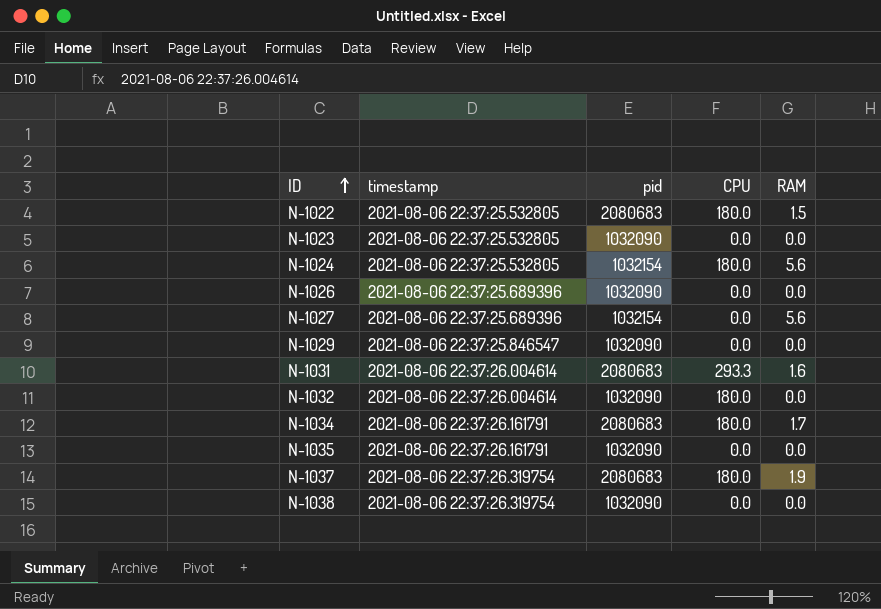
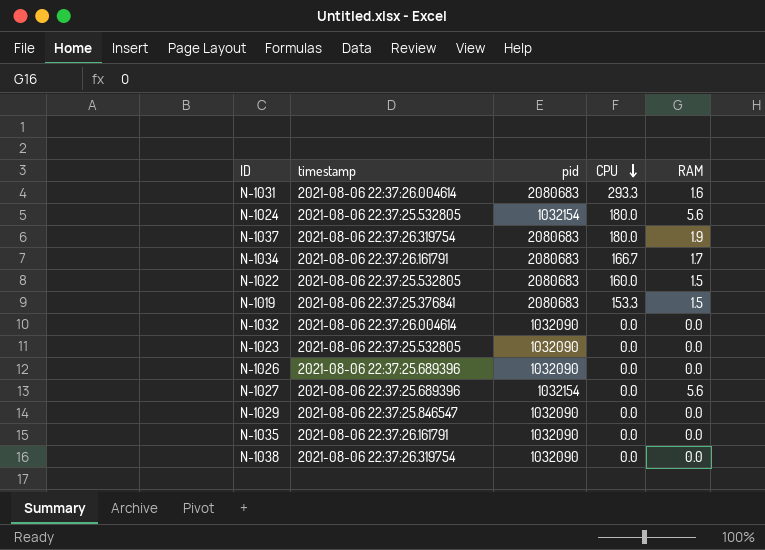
row order: ID ascending -> CPU descending
N-1034 | CPU: 180.0 -> 166.7
N-1022 | CPU: 180.0 -> 160.0
row N-1019: none -> 2021-08-06 22:37:25.376841 | 2080683 | 153.3 | 1.5
N-1032 | CPU: 180.0 -> 0.0

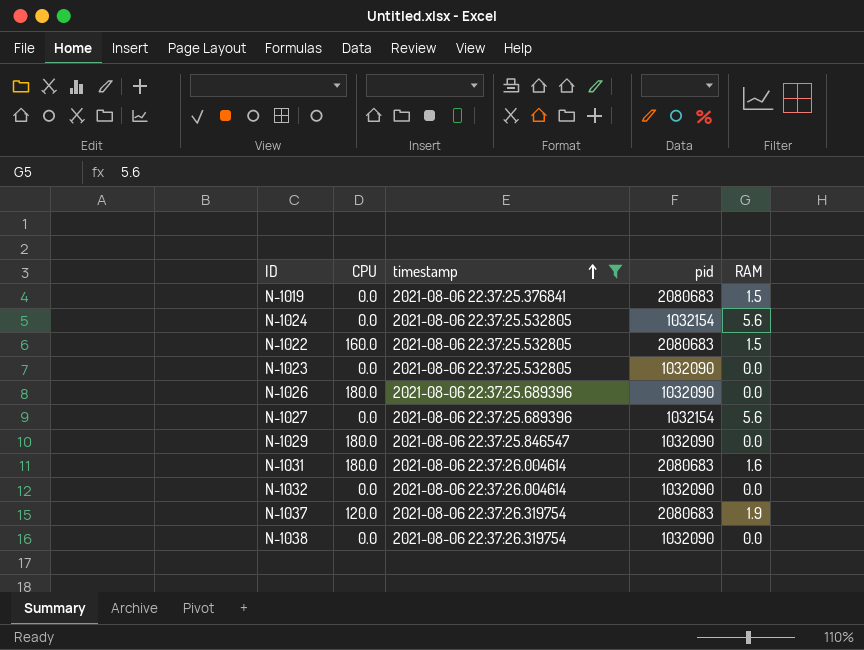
filter: none -> timestamp != 2021-08-06 22:37:26.161791
row order: CPU descending -> timestamp ascending
column CPU | position: 4 -> 2
N-1019 | CPU: 153.3 -> 0.0
N-1024 | CPU: 180.0 -> 0.0
N-1026 | CPU: 0.0 -> 180.0
N-1029 | CPU: 0.0 -> 180.0
N-1031 | CPU: 293.3 -> 180.0
N-1037 | CPU: 180.0 -> 120.0

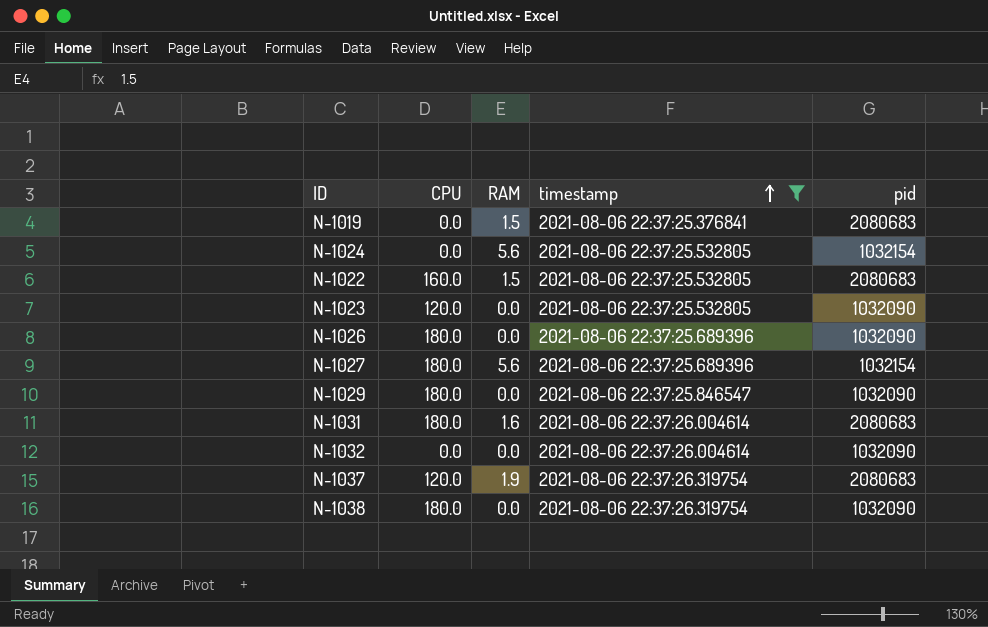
column RAM | position: 5 -> 3
N-1023 | CPU: 0.0 -> 120.0
N-1027 | CPU: 0.0 -> 180.0
N-1038 | CPU: 0.0 -> 180.0

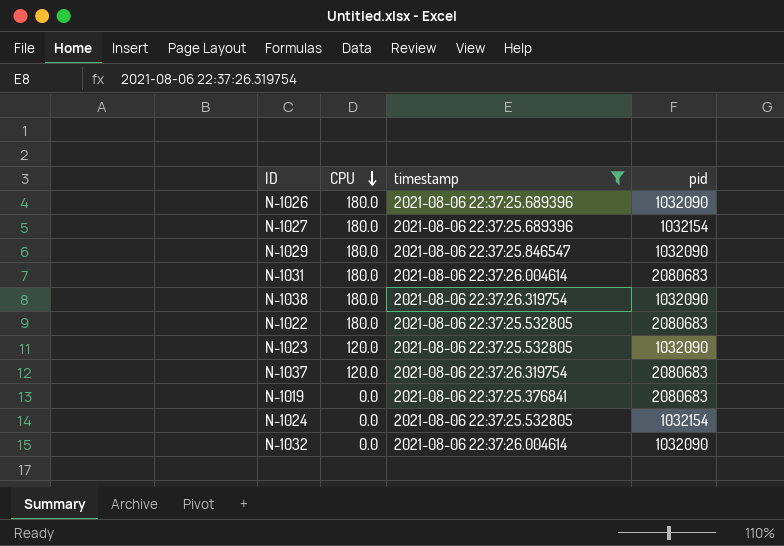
row order: timestamp ascending -> CPU descending
column RAM | position: 3 -> none
N-1022 | CPU: 160.0 -> 180.0

